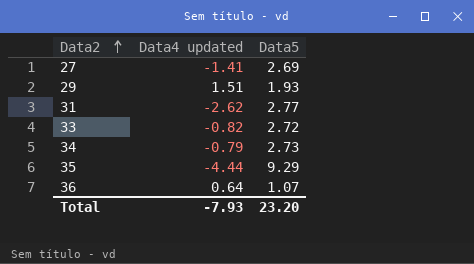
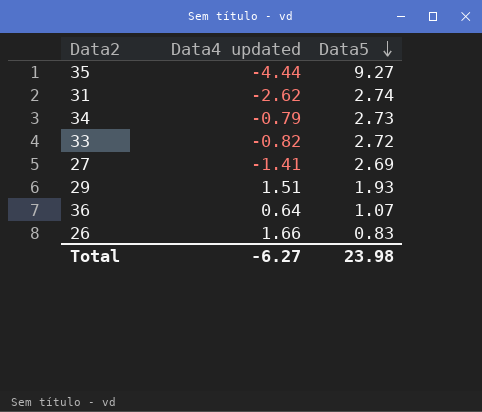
row order: Data2 ascending -> Data5 descending
35 | Data5: 9.29 -> 9.27
31 | Data5: 2.77 -> 2.74
row 26: none -> 1.66 | 0.83
Total | Data4 updated: -7.93 -> -6.27
Total | Data5: 23.20 -> 23.98

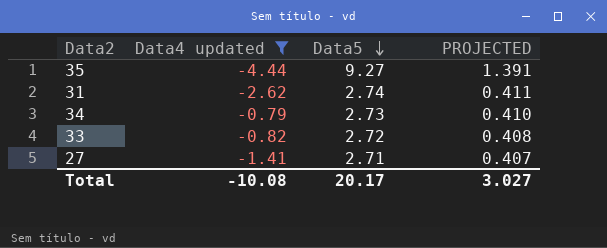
filter: none -> Data4 updated <= -0.79
column PROJECTED | formula: none -> [Data5] * 0.15
27 | Data5: 2.69 -> 2.71
Total | Data4 updated: -6.27 -> -10.08
Total | Data5: 23.98 -> 20.17

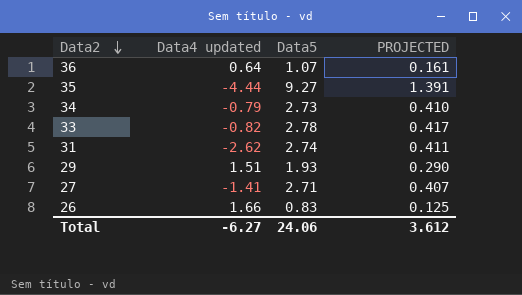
filter: Data4 updated <= -0.79 -> none
row order: Data5 descending -> Data2 descending
33 | Data5: 2.72 -> 2.78
33 | PROJECTED: 0.408 -> 0.417
Total | Data4 updated: -10.08 -> -6.27
Total | Data5: 20.17 -> 24.06
Total | PROJECTED: 3.027 -> 3.612

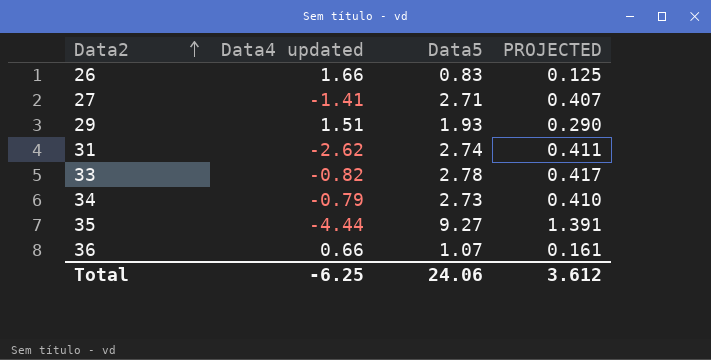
row order: Data2 descending -> Data2 ascending
36 | Data4 updated: 0.64 -> 0.66
Total | Data4 updated: -6.27 -> -6.25

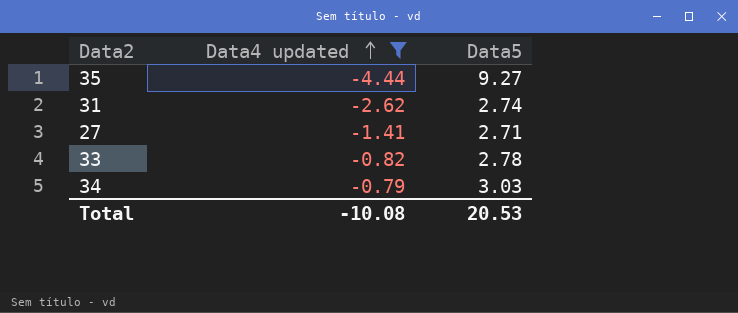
filter: none -> Data4 updated <= -0.79
row order: Data2 ascending -> Data4 updated ascending
column PROJECTED | formula: [Data5] * 0.15 -> none
34 | Data5: 2.73 -> 3.03
Total | Data4 updated: -6.25 -> -10.08
Total | Data5: 24.06 -> 20.53

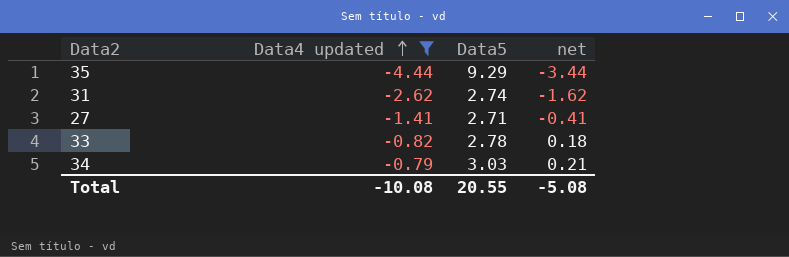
column net | formula: none -> [Data4 updated] + 1
35 | Data5: 9.27 -> 9.29
Total | Data5: 20.53 -> 20.55

